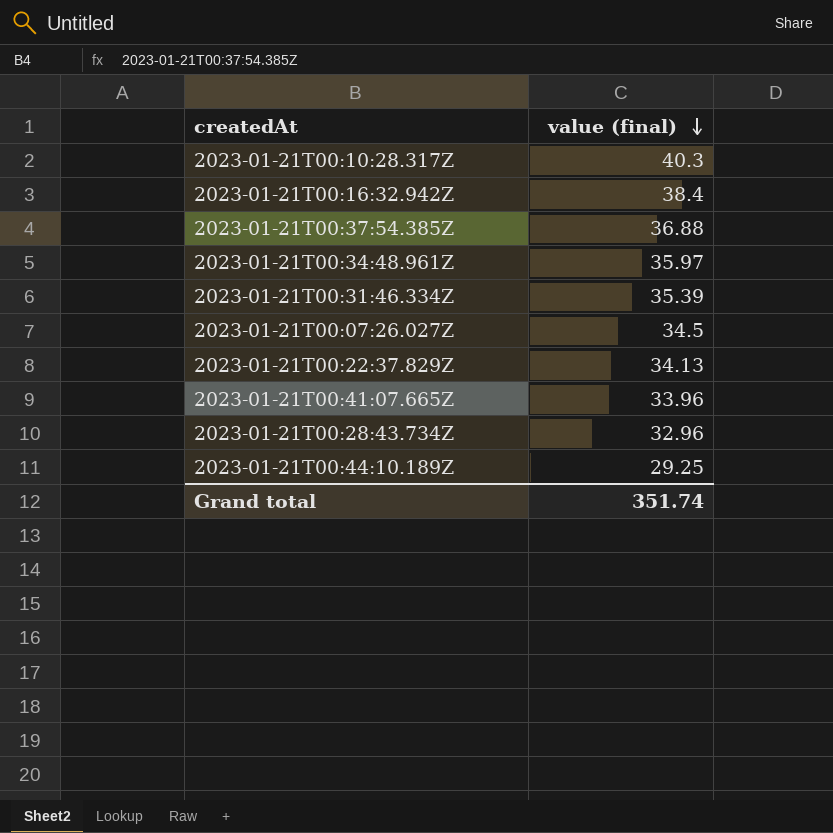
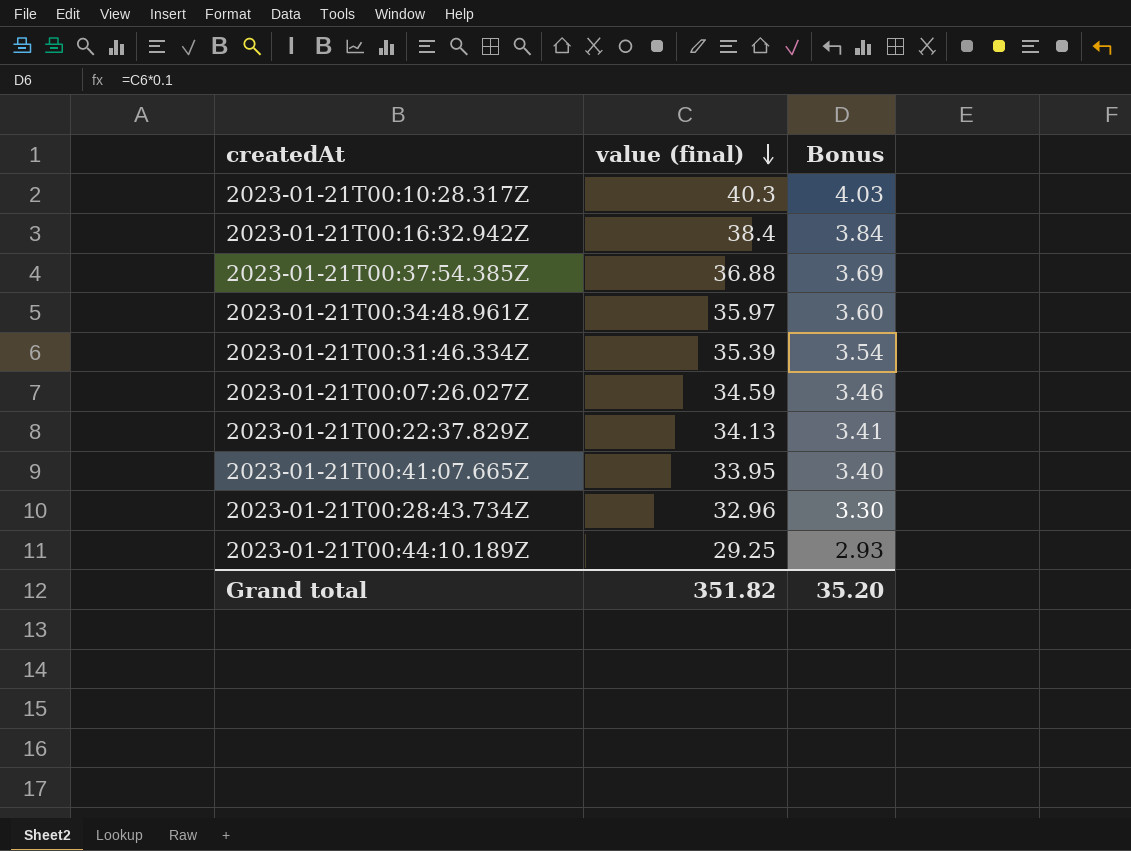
column Bonus | formula: none -> [value (final)] * 0.1
2023-01-21T00:07:26.027Z | value (final): 34.5 -> 34.59
2023-01-21T00:41:07.665Z | value (final): 33.96 -> 33.95
Grand total | value (final): 351.74 -> 351.82

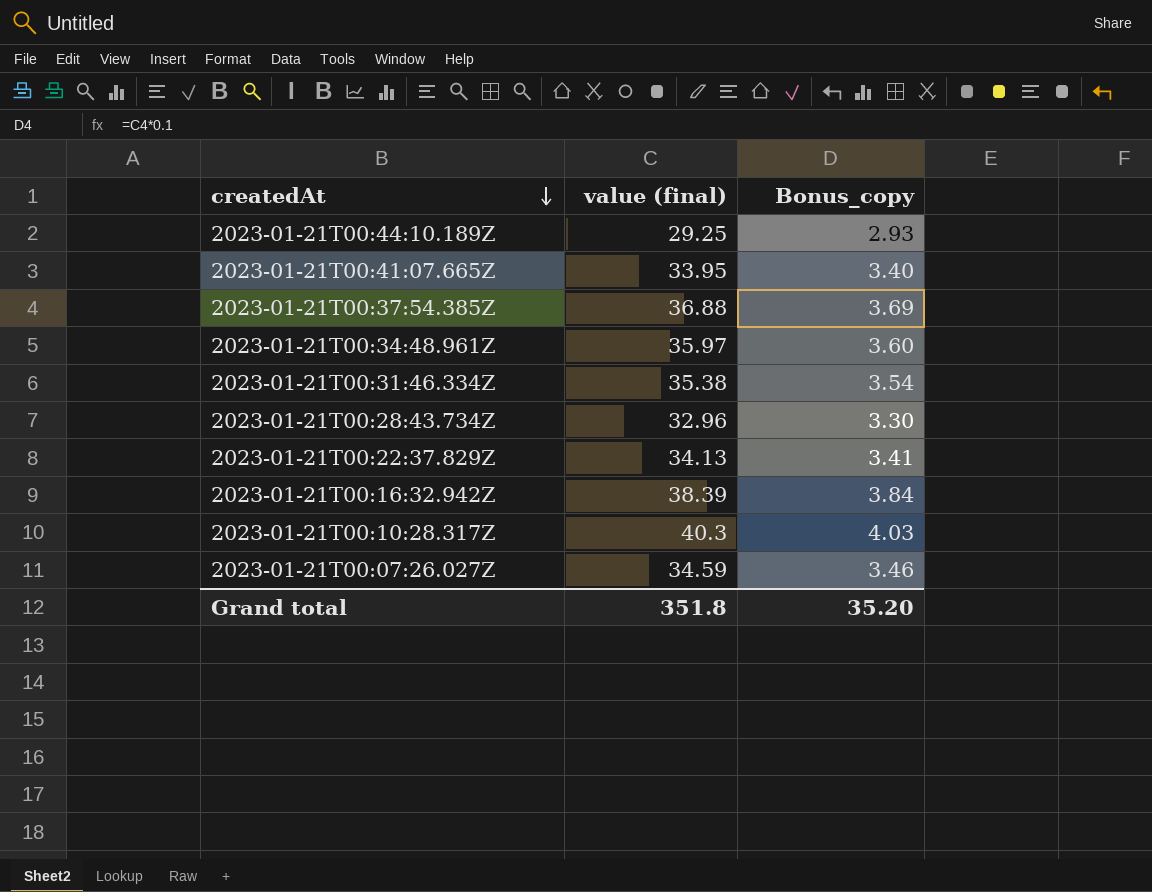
row order: value (final) descending -> createdAt descending
column name: Bonus -> Bonus_copy
2023-01-21T00:31:46.334Z | value (final): 35.39 -> 35.38
2023-01-21T00:16:32.942Z | value (final): 38.4 -> 38.39
Grand total | value (final): 351.82 -> 351.8

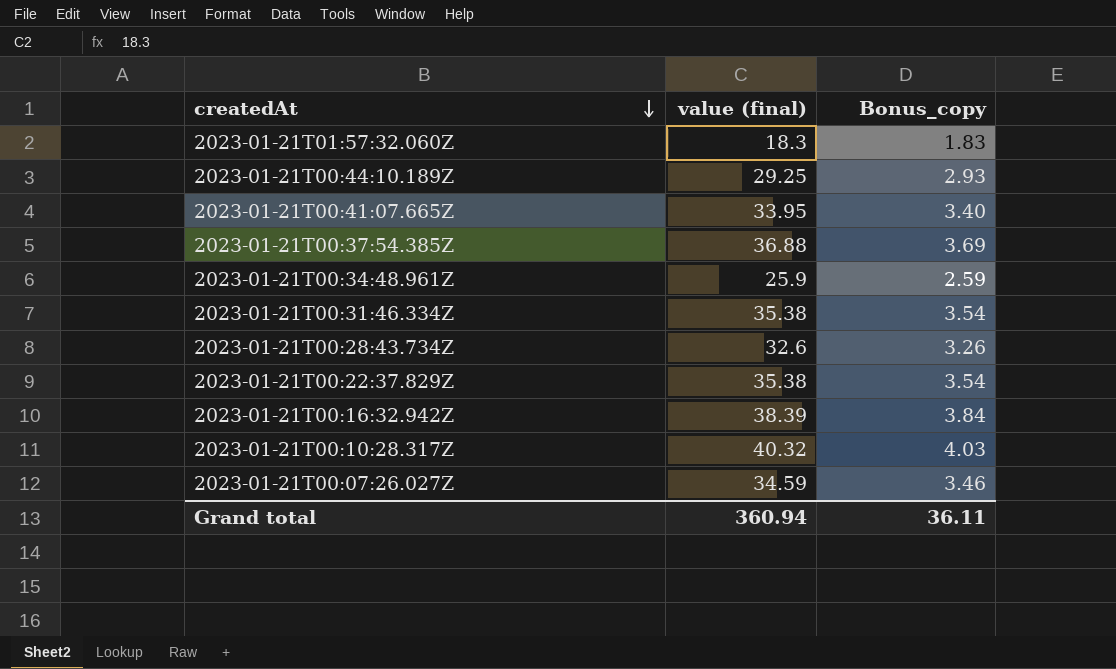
row 2023-01-21T01:57:32.060Z: none -> 18.3 | 1.83
2023-01-21T00:34:48.961Z | value (final): 35.97 -> 25.9
2023-01-21T00:34:48.961Z | Bonus_copy: 3.60 -> 2.59
2023-01-21T00:28:43.734Z | value (final): 32.96 -> 32.6
2023-01-21T00:28:43.734Z | Bonus_copy: 3.30 -> 3.26
2023-01-21T00:22:37.829Z | value (final): 34.13 -> 35.38
2023-01-21T00:22:37.829Z | Bonus_copy: 3.41 -> 3.54
2023-01-21T00:10:28.317Z | value (final): 40.3 -> 40.32
Grand total | value (final): 351.8 -> 360.94
Grand total | Bonus_copy: 35.20 -> 36.11

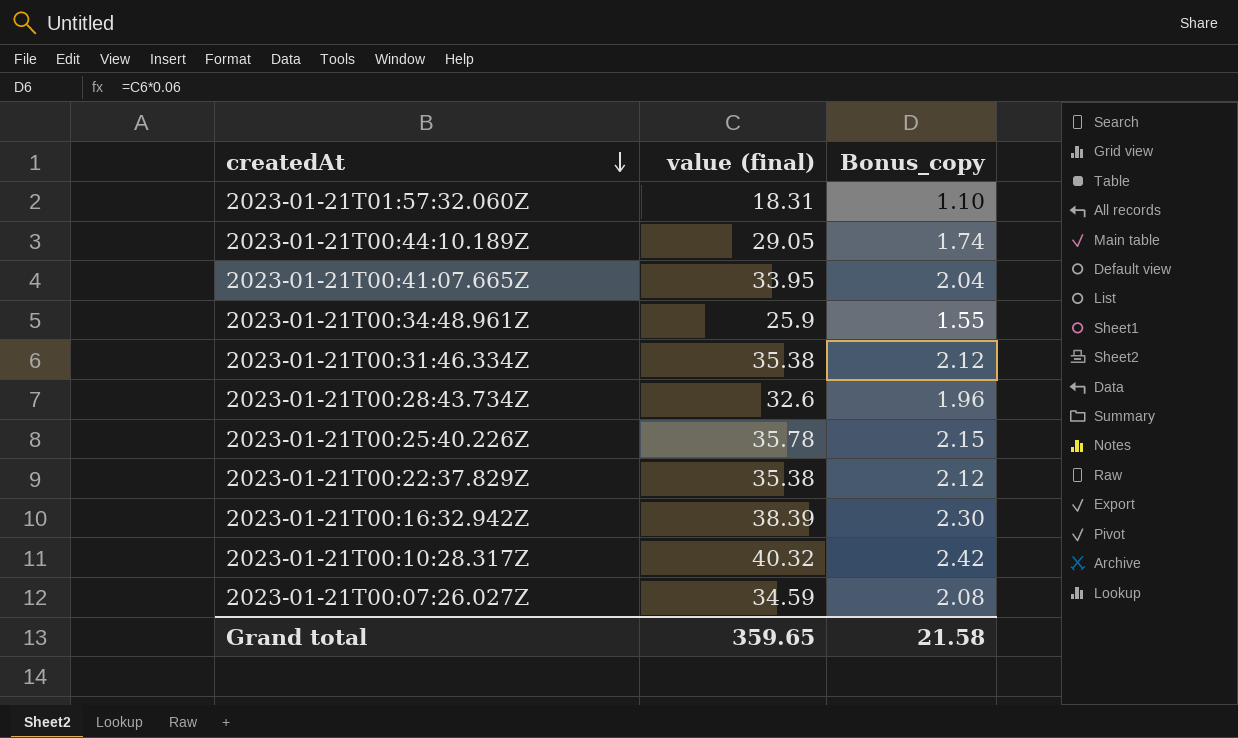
column Bonus_copy | formula: [value (final)] * 0.1 -> [value (final)] * 0.06
row 2023-01-21T00:37:54.385Z: 36.88 | 3.69 -> none
2023-01-21T01:57:32.060Z | value (final): 18.3 -> 18.31
2023-01-21T00:44:10.189Z | value (final): 29.25 -> 29.05
row 2023-01-21T00:25:40.226Z: none -> 35.78 | 2.15
Grand total | value (final): 360.94 -> 359.65
Grand total | Bonus_copy: 36.11 -> 21.58

